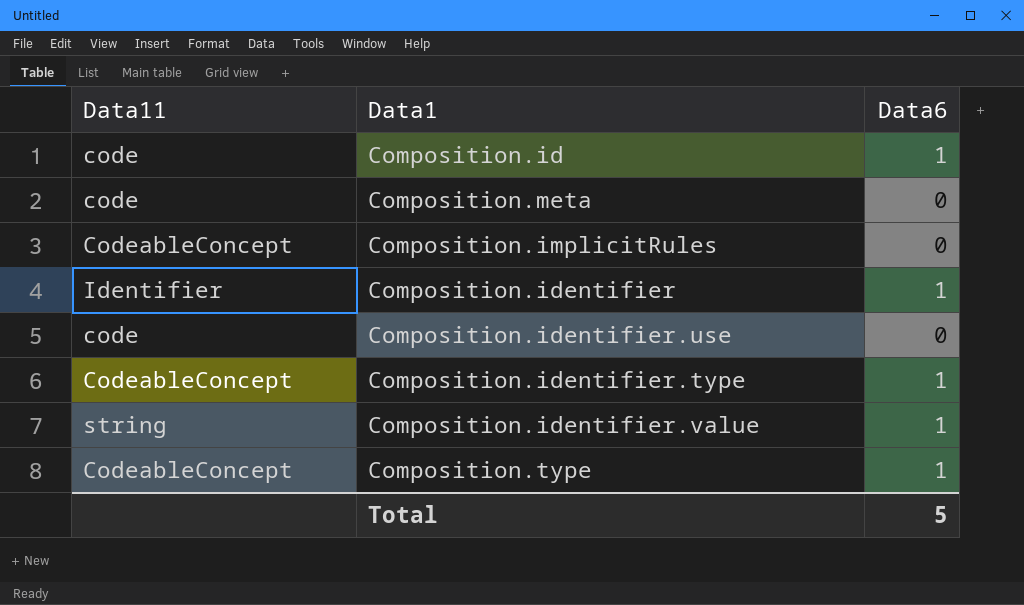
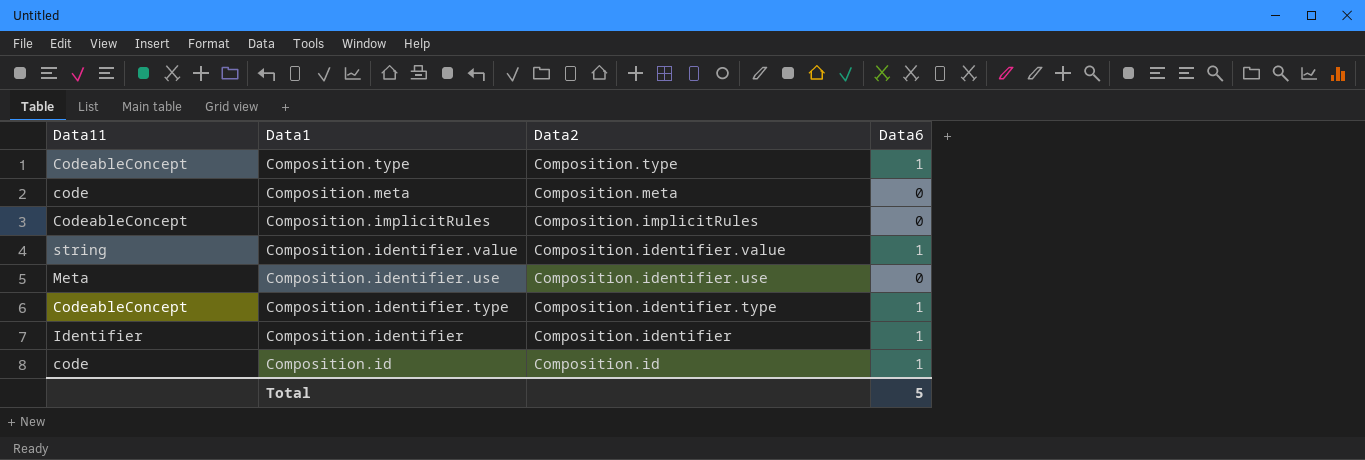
row order: none -> Data1 descending
column Data2 | position: none -> 3
Composition.identifier.use | Data11: code -> Meta

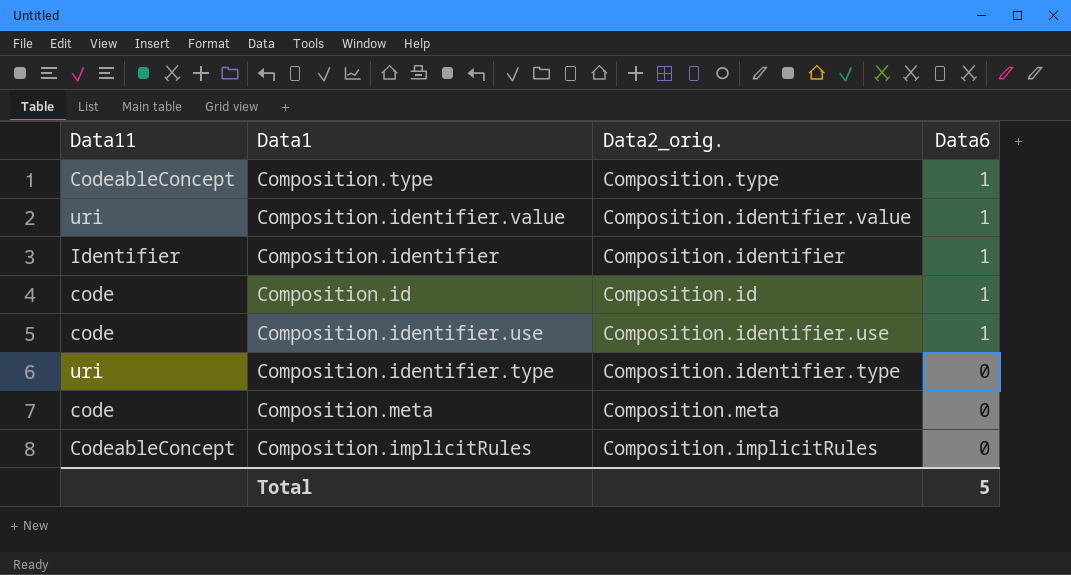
row order: Data1 descending -> Data6 descending
column name: Data2 -> Data2_orig.
Composition.identifier.value | Data11: string -> uri
Composition.identifier.use | Data11: Meta -> code
Composition.identifier.use | Data6: 0 -> 1
Composition.identifier.type | Data11: CodeableConcept -> uri
Composition.identifier.type | Data6: 1 -> 0

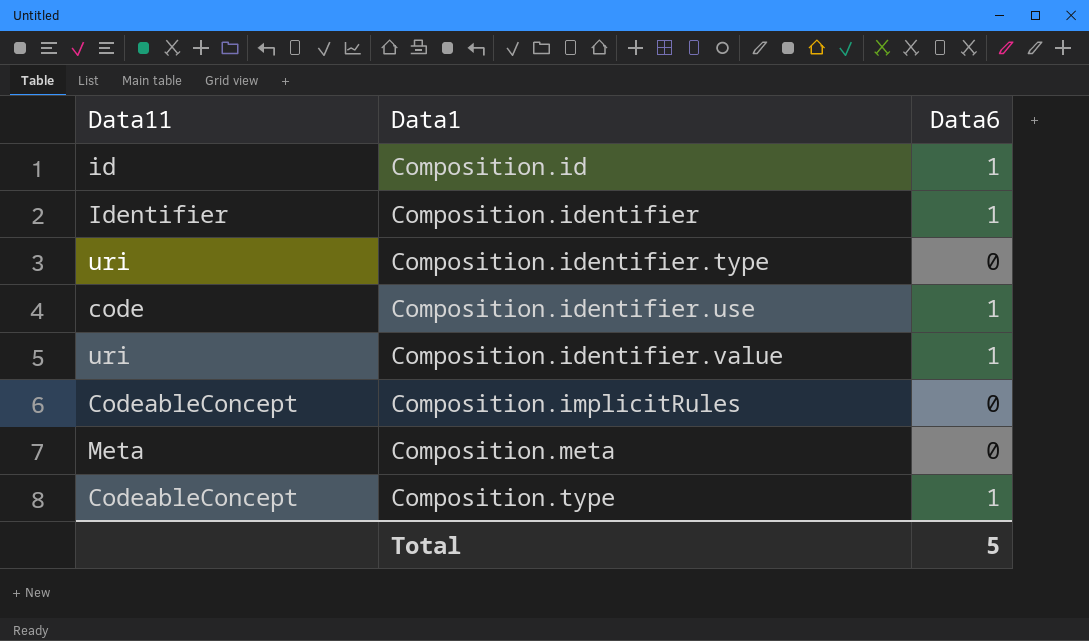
row order: Data6 descending -> Data1 ascending
column Data2_orig. | position: 3 -> none
Composition.id | Data11: code -> id
Composition.meta | Data11: code -> Meta

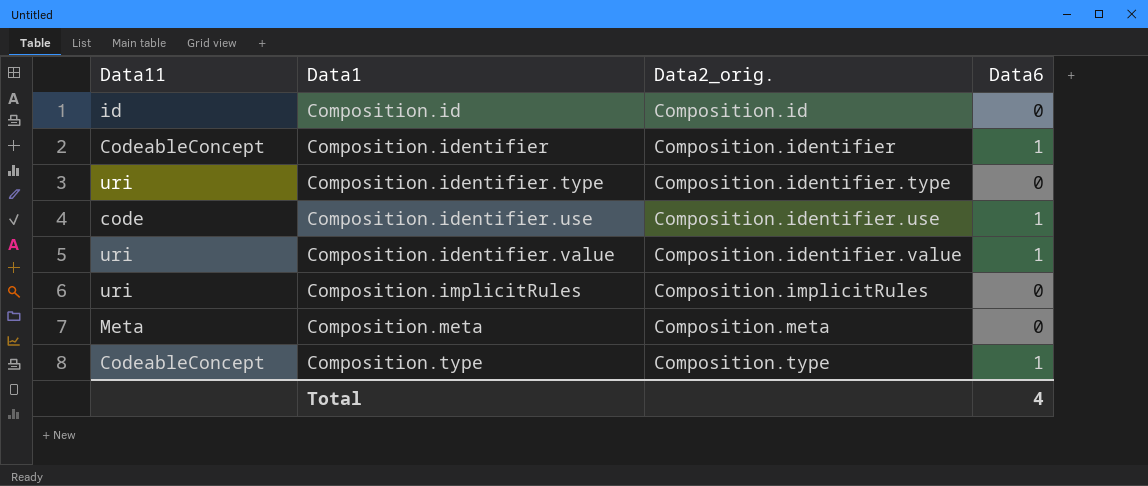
column Data2_orig. | position: none -> 3
Composition.id | Data6: 1 -> 0
Composition.identifier | Data11: Identifier -> CodeableConcept
Composition.implicitRules | Data11: CodeableConcept -> uri
Total | Data6: 5 -> 4

